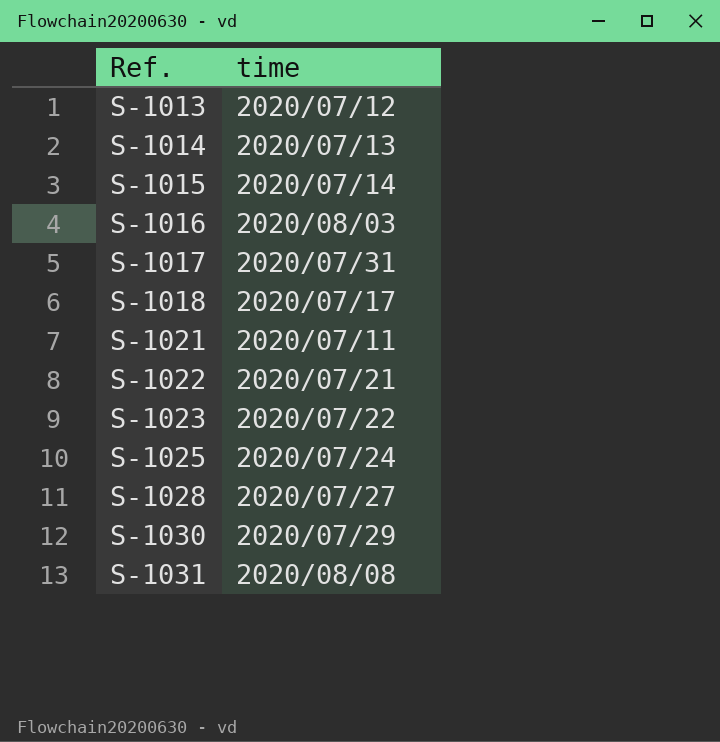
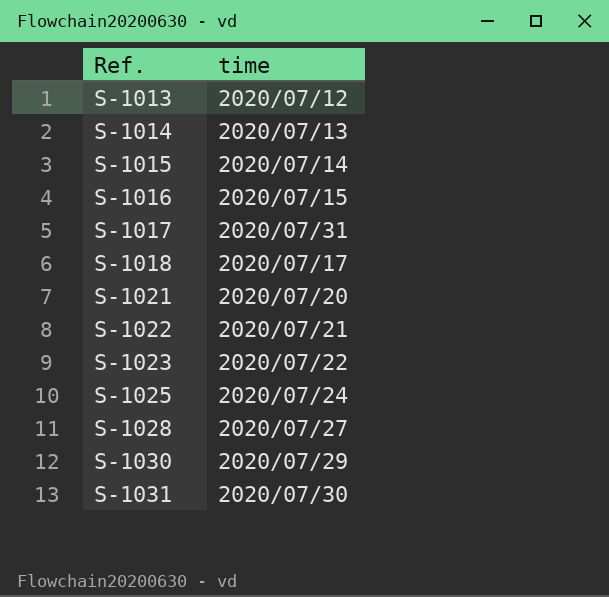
S-1016 | time: 2020/08/03 -> 2020/07/15
S-1021 | time: 2020/07/11 -> 2020/07/20
S-1031 | time: 2020/08/08 -> 2020/07/30

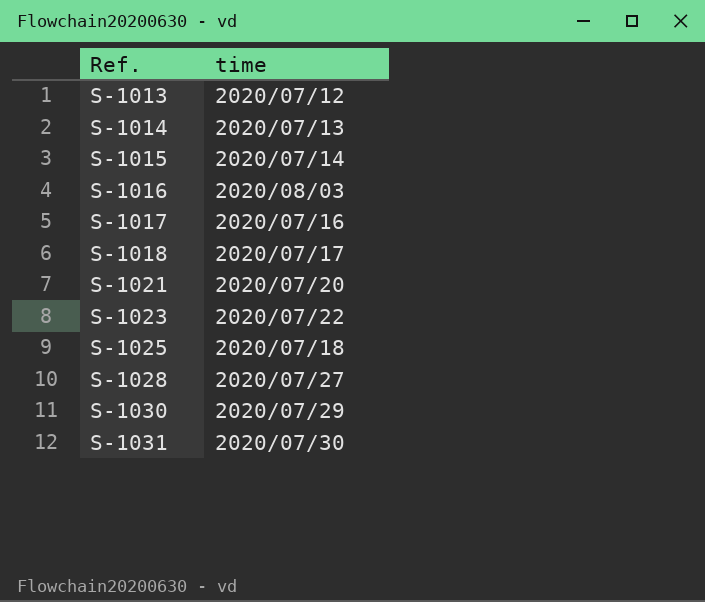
row S-1022: 2020/07/21 -> none
S-1016 | time: 2020/07/15 -> 2020/08/03
S-1017 | time: 2020/07/31 -> 2020/07/16
S-1025 | time: 2020/07/24 -> 2020/07/18

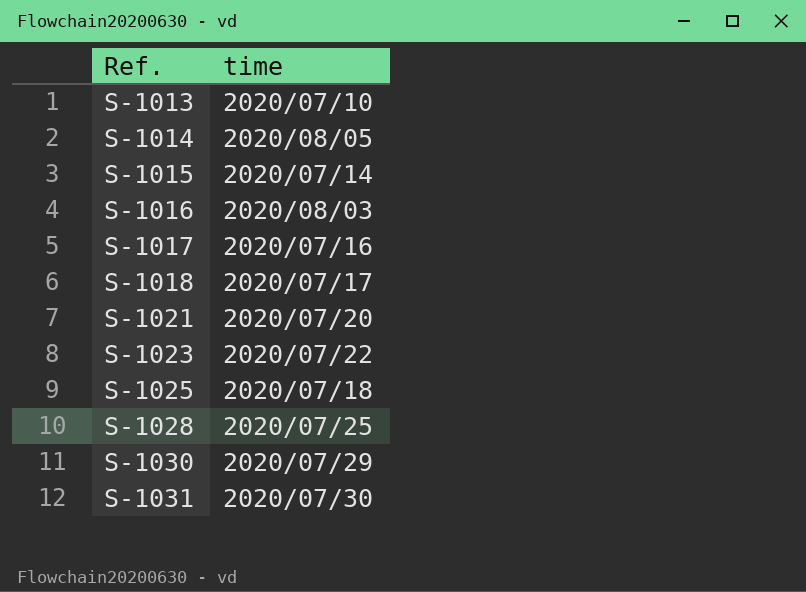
S-1013 | time: 2020/07/12 -> 2020/07/10
S-1014 | time: 2020/07/13 -> 2020/08/05
S-1028 | time: 2020/07/27 -> 2020/07/25

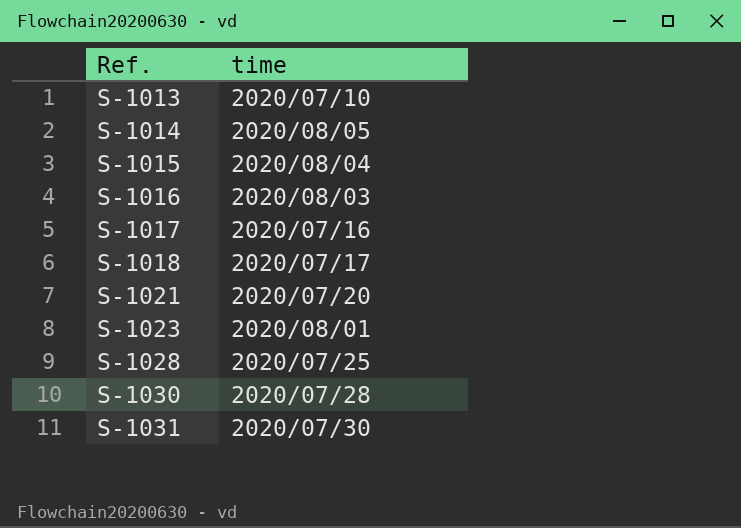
row S-1025: 2020/07/18 -> none
S-1015 | time: 2020/07/14 -> 2020/08/04
S-1023 | time: 2020/07/22 -> 2020/08/01
S-1030 | time: 2020/07/29 -> 2020/07/28

